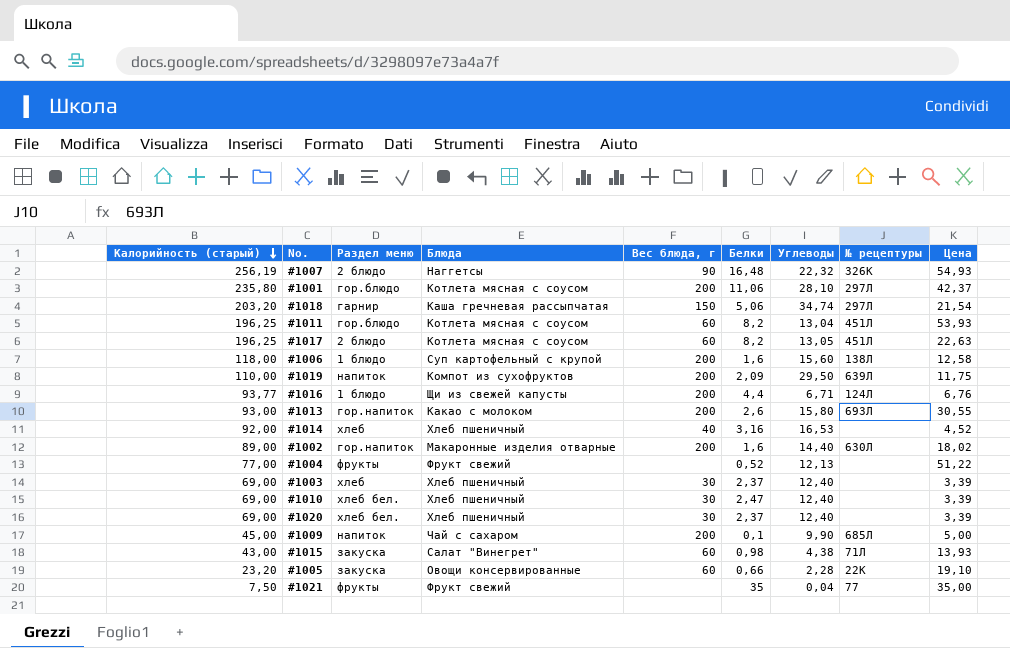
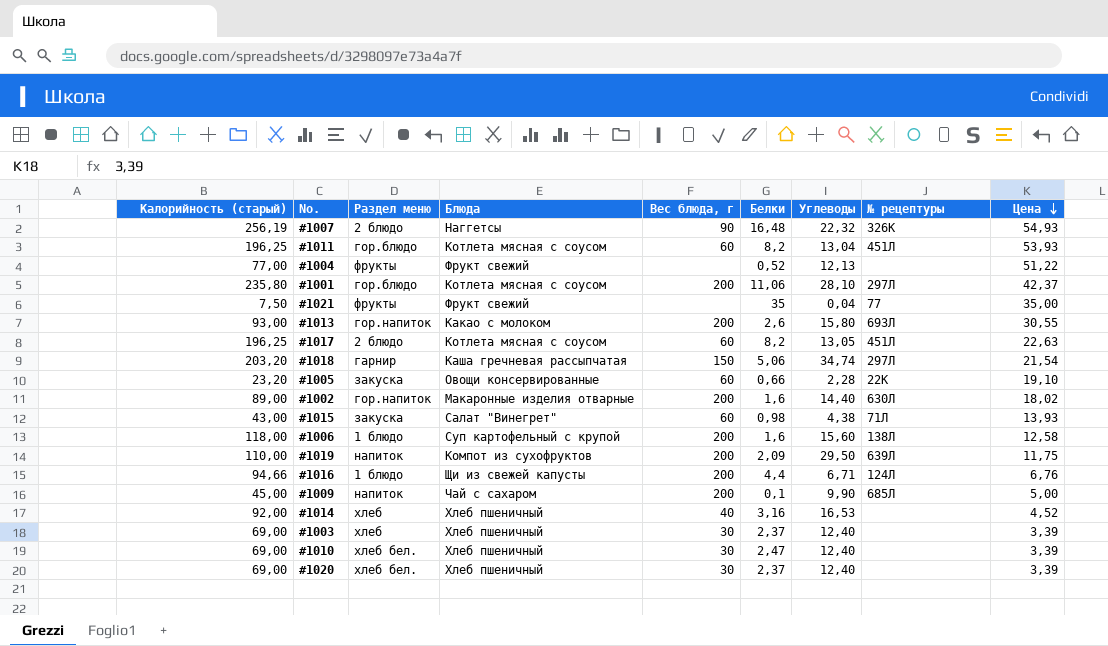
row order: Калорийность (старый) descending -> Цена descending
#1016 | Калорийность (старый): 93,77 -> 94,66

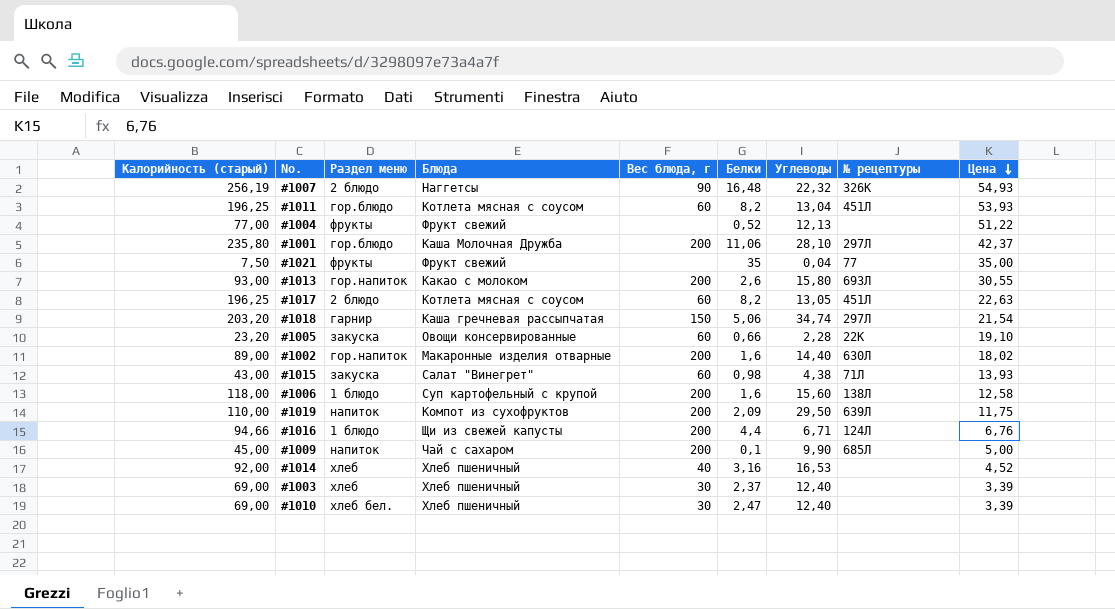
row #1020: 69,00 | хлеб бел. | Хлеб пшеничный | 30 | 2,37 | 12,40 | none | 3,39 -> none
#1001 | Блюда: Котлета мясная с соусом -> Каша Молочная Дружба

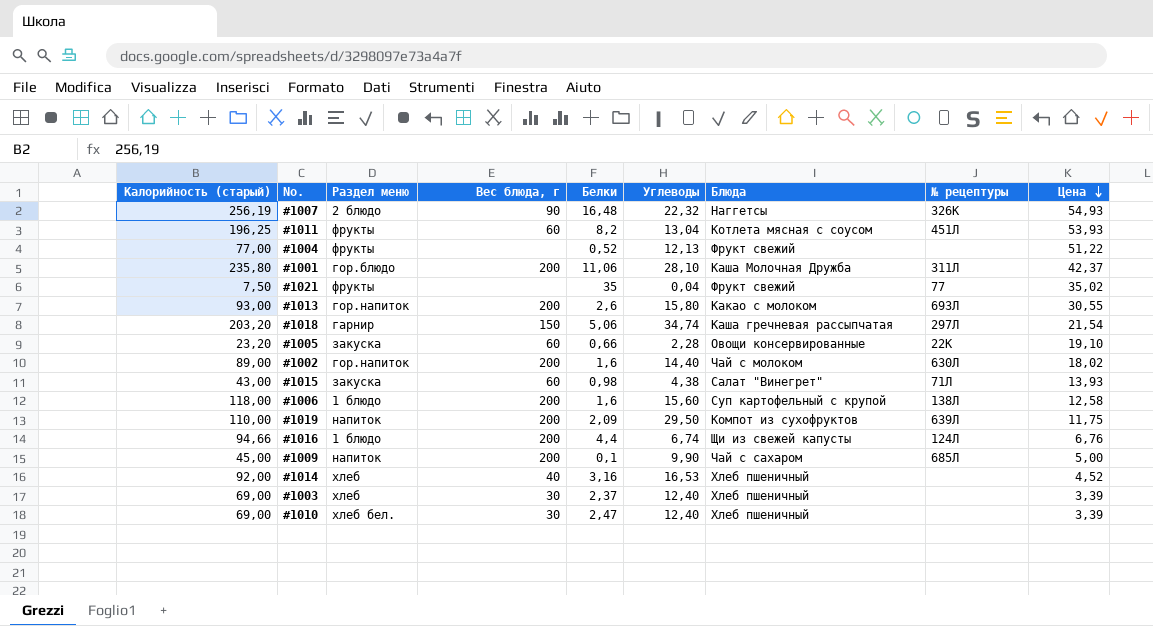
column Блюда | position: 4 -> 7
row #1017: 196,25 | 2 блюдо | Котлета мясная с соусом | 60 | 8,2 | 13,05 | 451Л | 22,63 -> none
#1011 | Раздел меню: гор.блюдо -> фрукты
#1001 | № рецептуры: 297Л -> 311Л
#1021 | Цена: 35,00 -> 35,02
#1002 | Блюда: Макаронные изделия отварные -> Чай с молоком
#1016 | Углеводы: 6,71 -> 6,74

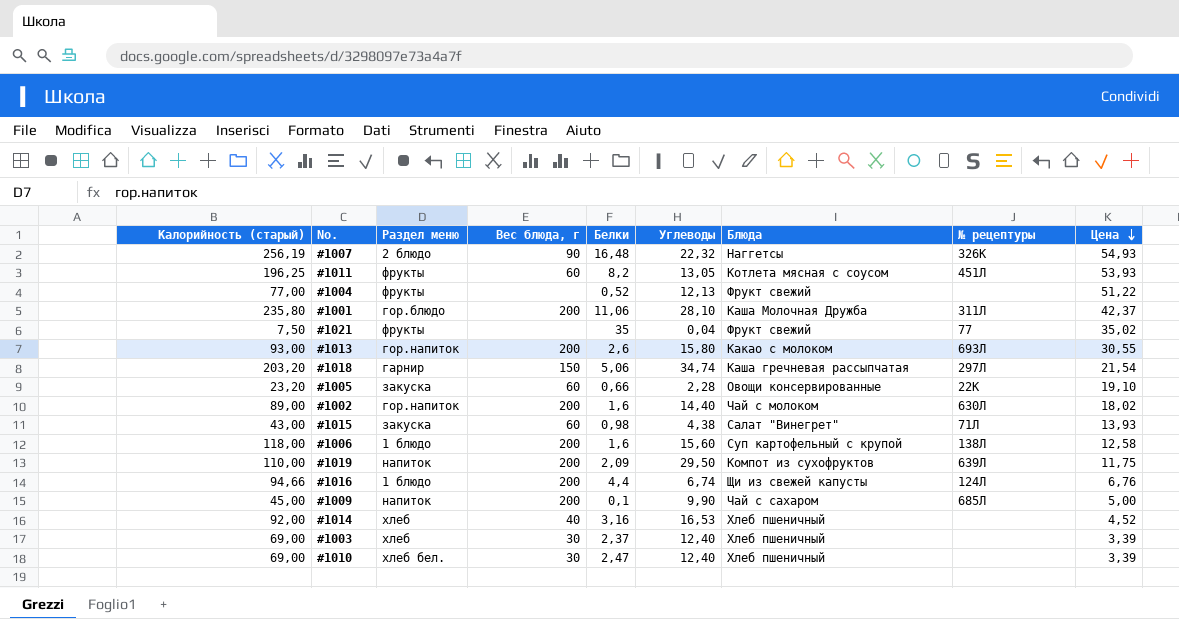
#1011 | Углеводы: 13,04 -> 13,05

